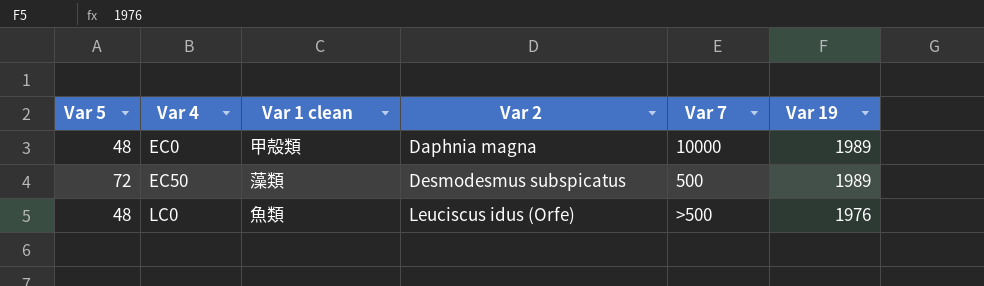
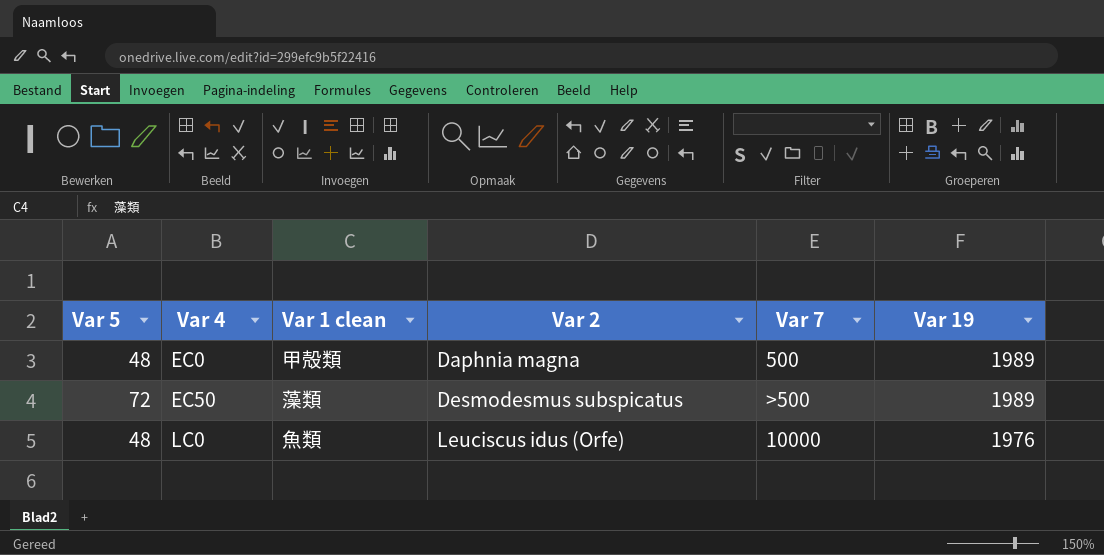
EC0 | Var 7: 10000 -> 500
EC50 | Var 7: 500 -> >500
LC0 | Var 7: >500 -> 10000

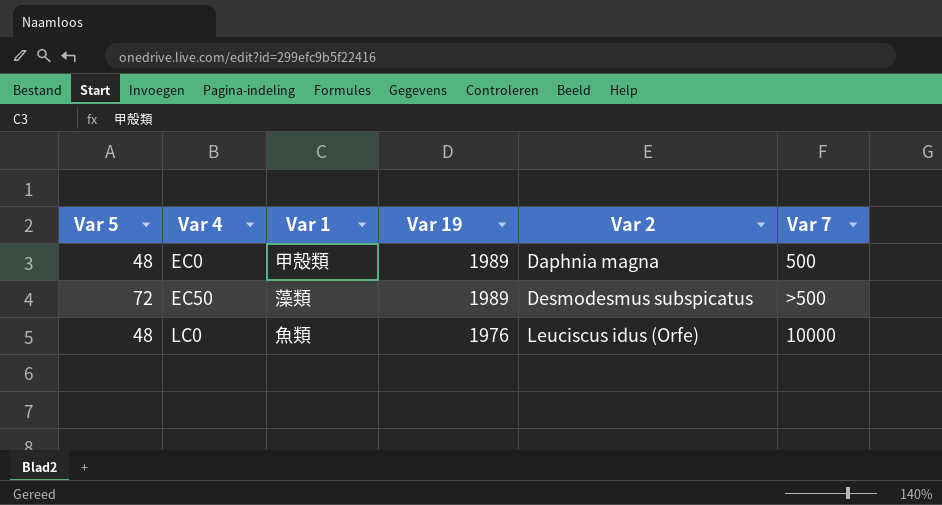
column name: Var 1 clean -> Var 1
column Var 19 | position: 6 -> 4

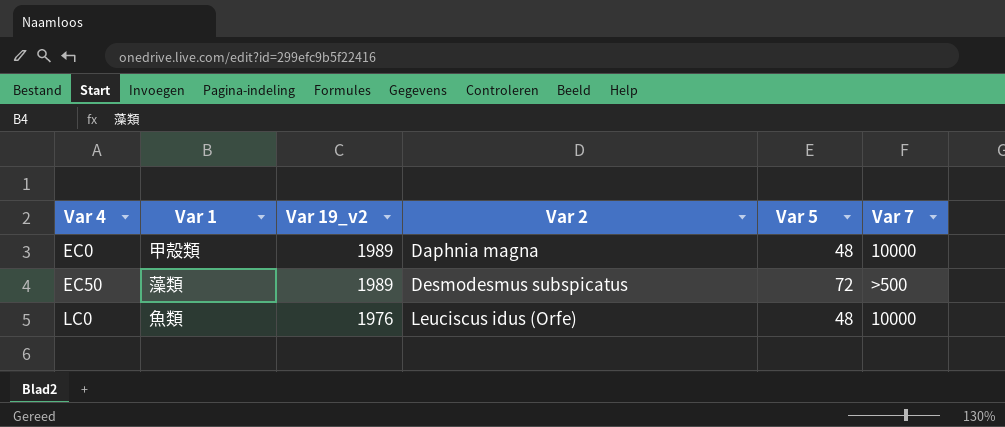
column name: Var 19 -> Var 19_v2
column Var 5 | position: 1 -> 5
EC0 | Var 7: 500 -> 10000

